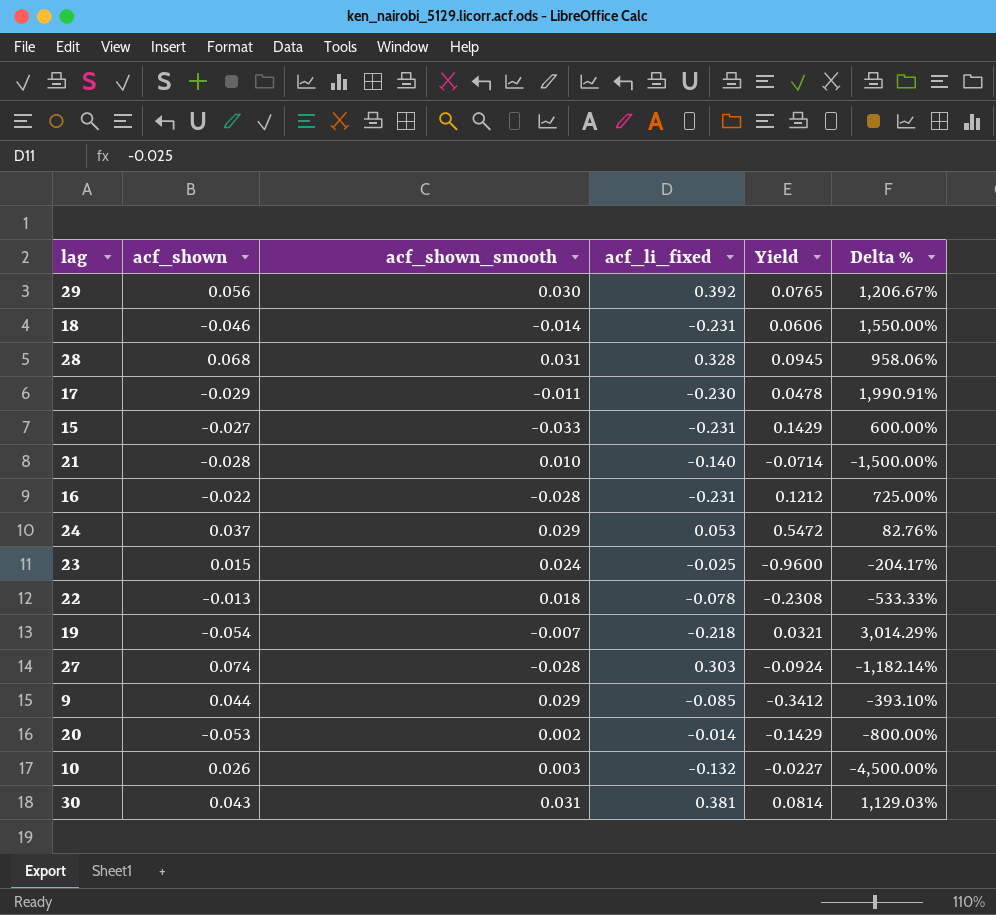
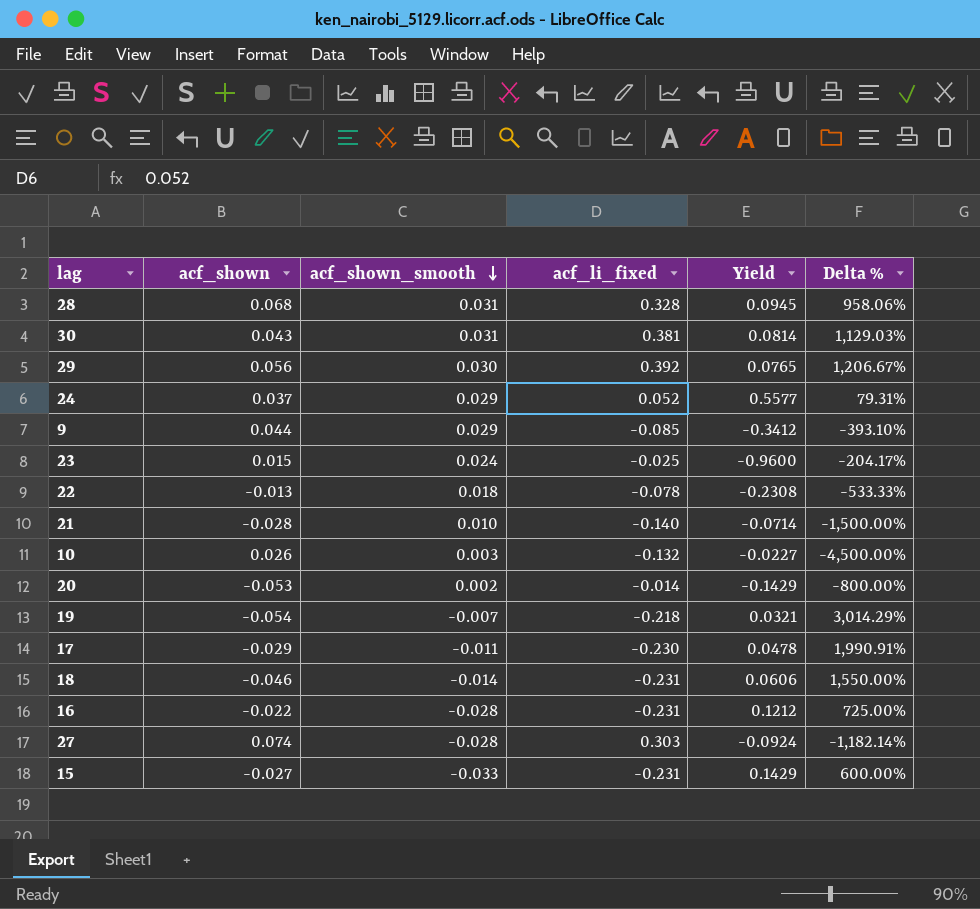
row order: none -> acf_shown_smooth descending
24 | acf_li_fixed: 0.053 -> 0.052
24 | Yield: 0.5472 -> 0.5577
24 | Delta %: 82.76% -> 79.31%

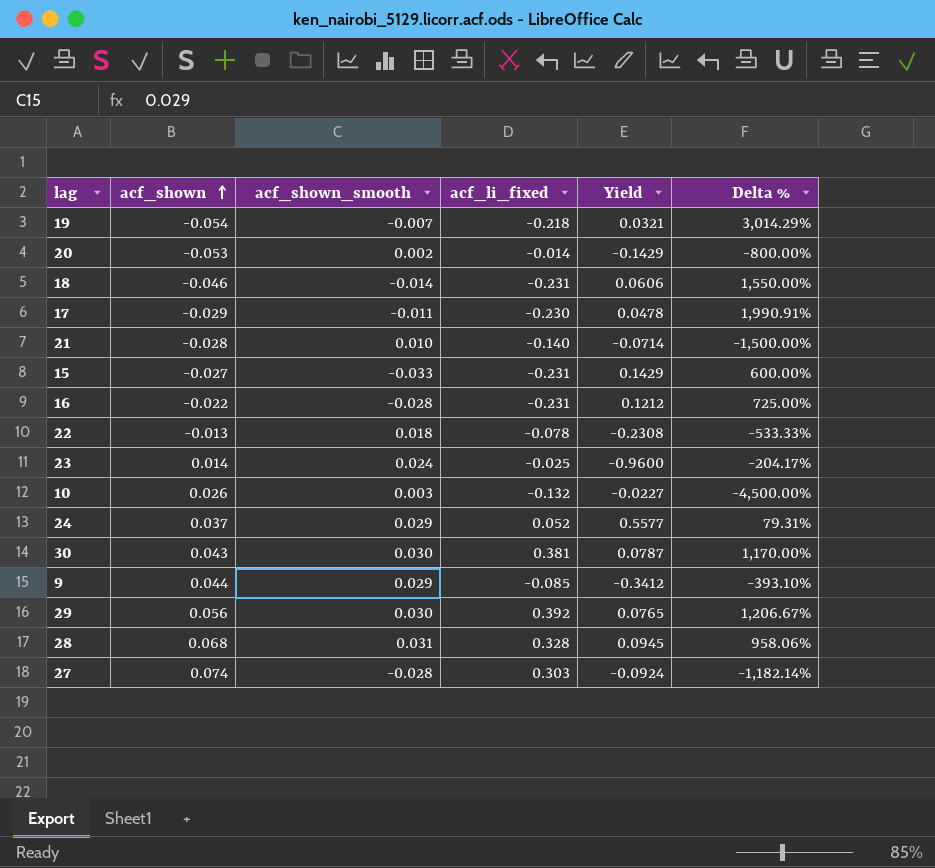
row order: acf_shown_smooth descending -> acf_shown ascending
23 | acf_shown: 0.015 -> 0.014
30 | acf_shown_smooth: 0.031 -> 0.030
30 | Yield: 0.0814 -> 0.0787
30 | Delta %: 1,129.03% -> 1,170.00%

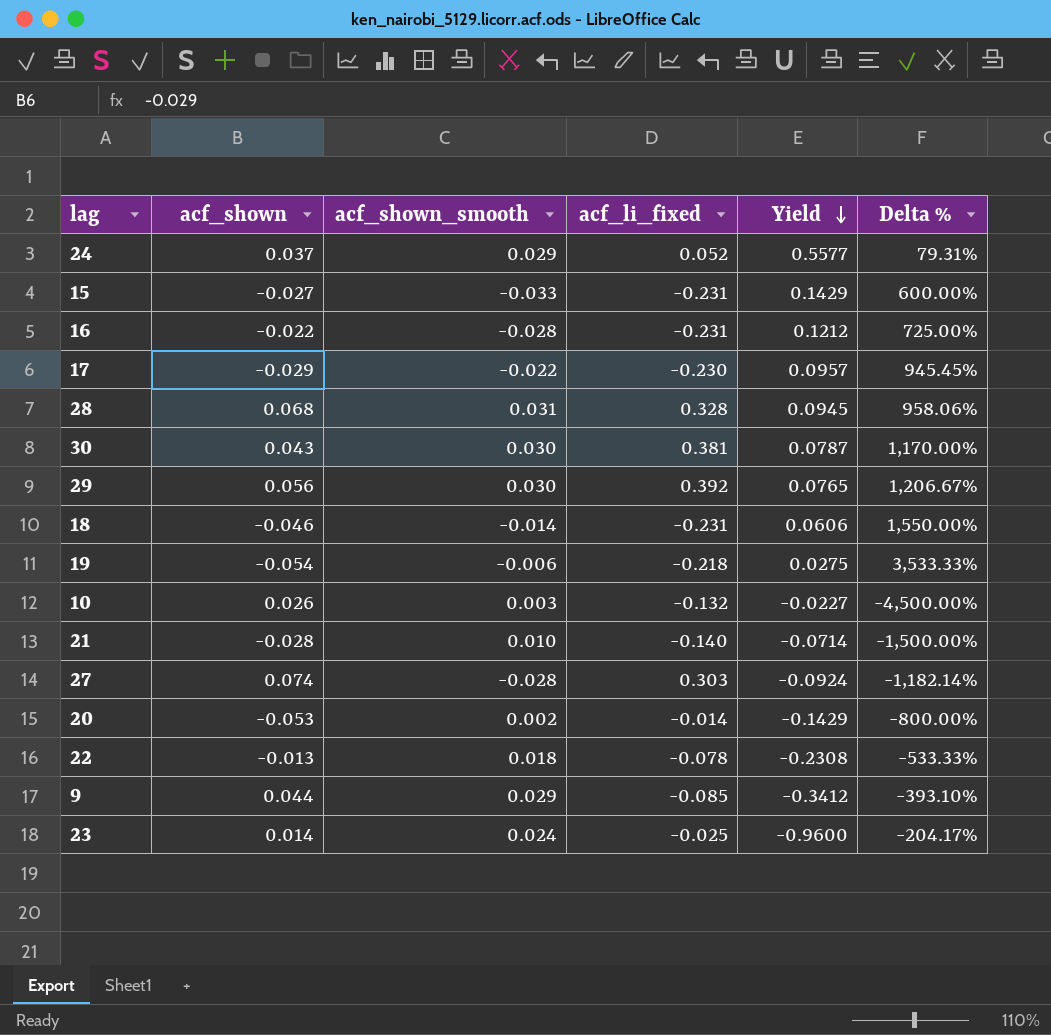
row order: acf_shown ascending -> Yield descending
17 | acf_shown_smooth: -0.011 -> -0.022
17 | Yield: 0.0478 -> 0.0957
17 | Delta %: 1,990.91% -> 945.45%
19 | acf_shown_smooth: -0.007 -> -0.006
19 | Yield: 0.0321 -> 0.0275
19 | Delta %: 3,014.29% -> 3,533.33%

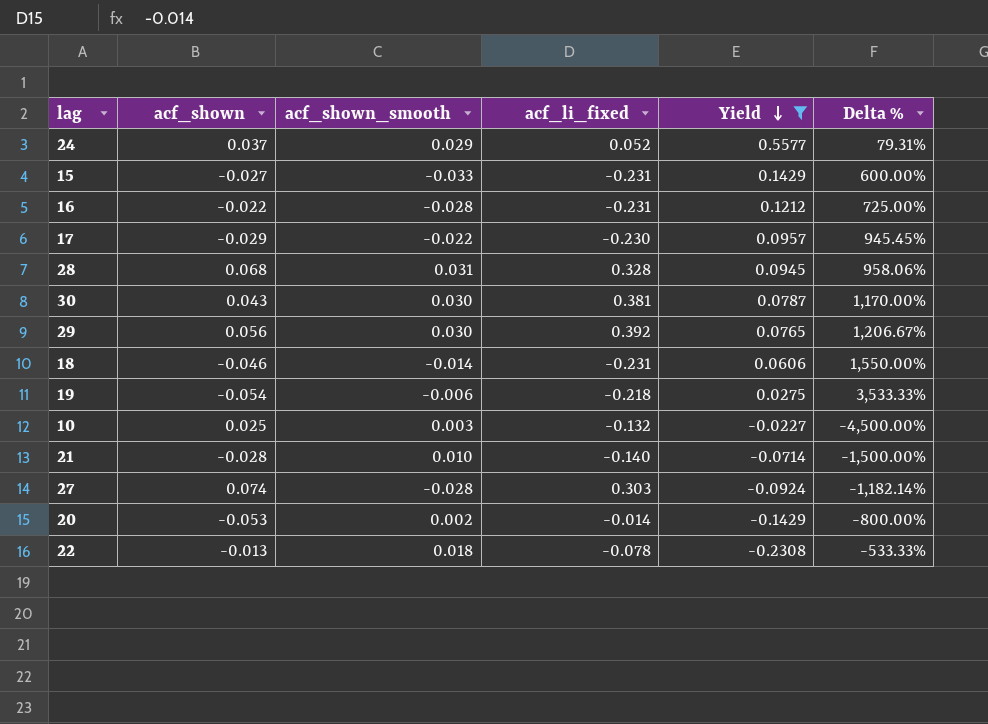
filter: none -> Yield >= -0.2308
10 | acf_shown: 0.026 -> 0.025

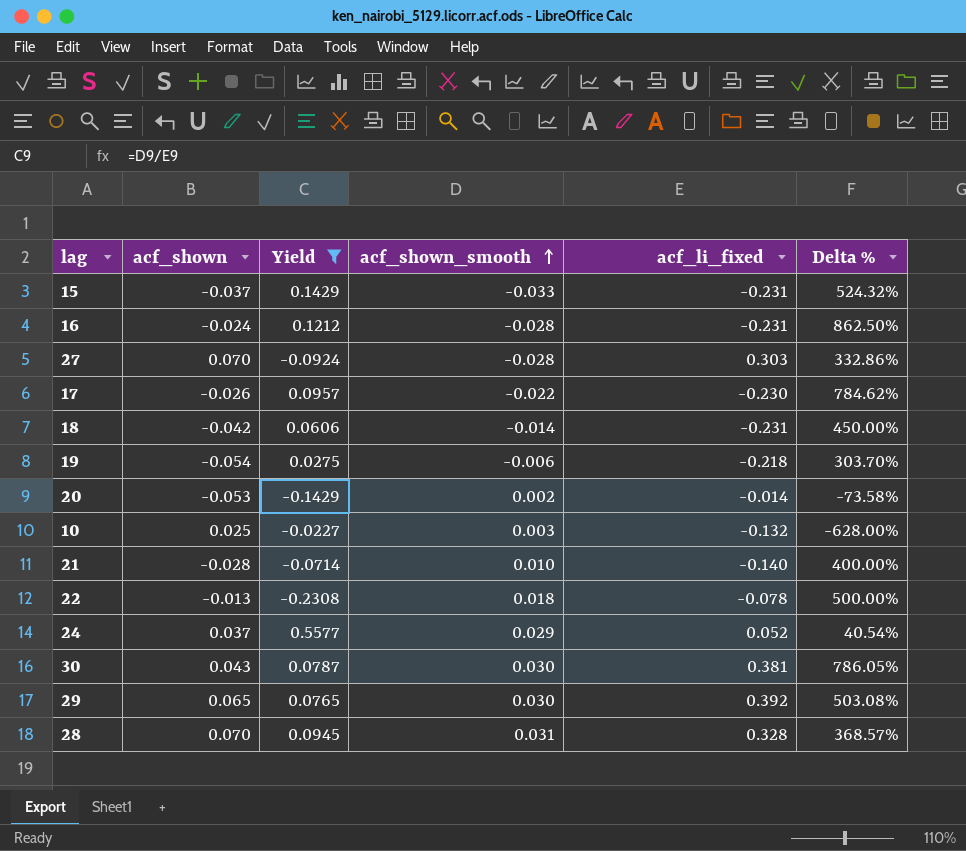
row order: Yield descending -> acf_shown_smooth ascending
column Yield | position: 5 -> 3
column Delta % | formula: ([acf_li_fixed] - [acf_shown_smooth]) / [acf_shown_smooth] -> ([acf_li_fixed] - [acf_shown]) / [acf_shown]
15 | acf_shown: -0.027 -> -0.037
16 | acf_shown: -0.022 -> -0.024
27 | acf_shown: 0.074 -> 0.070
17 | acf_shown: -0.029 -> -0.026
18 | acf_shown: -0.046 -> -0.042
29 | acf_shown: 0.056 -> 0.065
28 | acf_shown: 0.068 -> 0.070

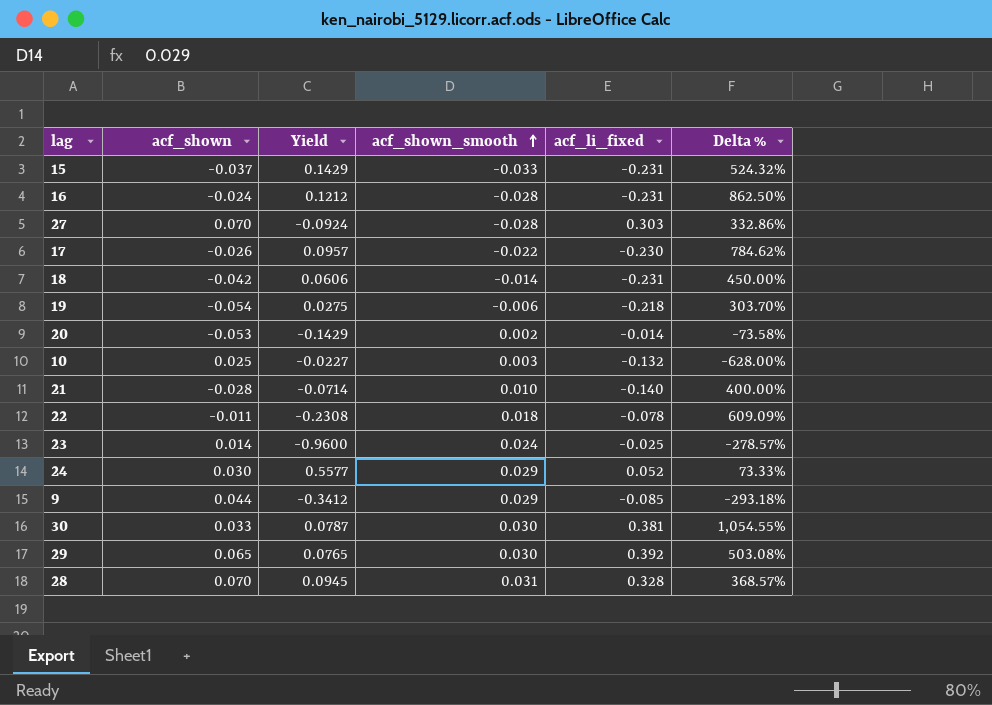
filter: Yield >= -0.2308 -> none
22 | acf_shown: -0.013 -> -0.011
22 | Delta %: 500.00% -> 609.09%
24 | acf_shown: 0.037 -> 0.030
24 | Delta %: 40.54% -> 73.33%
30 | acf_shown: 0.043 -> 0.033
30 | Delta %: 786.05% -> 1,054.55%

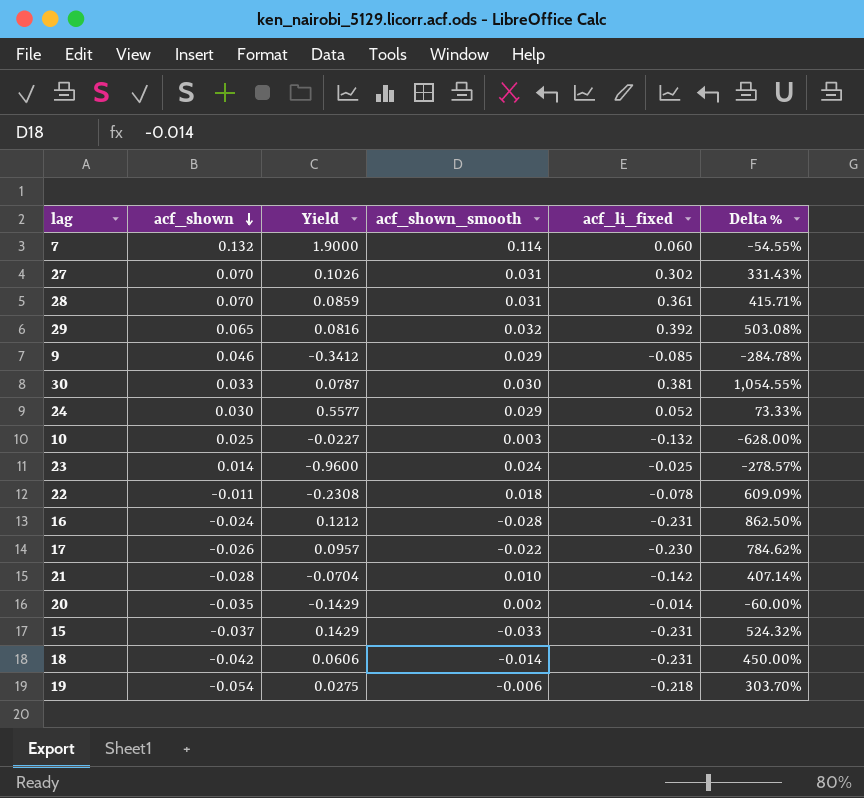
row order: acf_shown_smooth ascending -> acf_shown descending
row 7: none -> 0.132 | 1.9000 | 0.114 | 0.060 | -54.55%
27 | Yield: -0.0924 -> 0.1026
27 | acf_shown_smooth: -0.028 -> 0.031
27 | acf_li_fixed: 0.303 -> 0.302
27 | Delta %: 332.86% -> 331.43%
28 | Yield: 0.0945 -> 0.0859
28 | acf_li_fixed: 0.328 -> 0.361
28 | Delta %: 368.57% -> 415.71%
29 | Yield: 0.0765 -> 0.0816
29 | acf_shown_smooth: 0.030 -> 0.032
9 | acf_shown: 0.044 -> 0.046
9 | Delta %: -293.18% -> -284.78%
21 | Yield: -0.0714 -> -0.0704
21 | acf_li_fixed: -0.140 -> -0.142
21 | Delta %: 400.00% -> 407.14%
20 | acf_shown: -0.053 -> -0.035
20 | Delta %: -73.58% -> -60.00%

